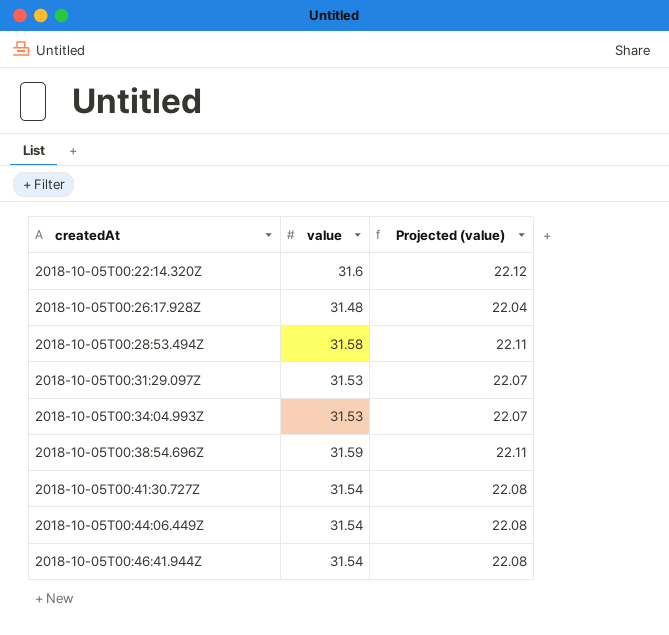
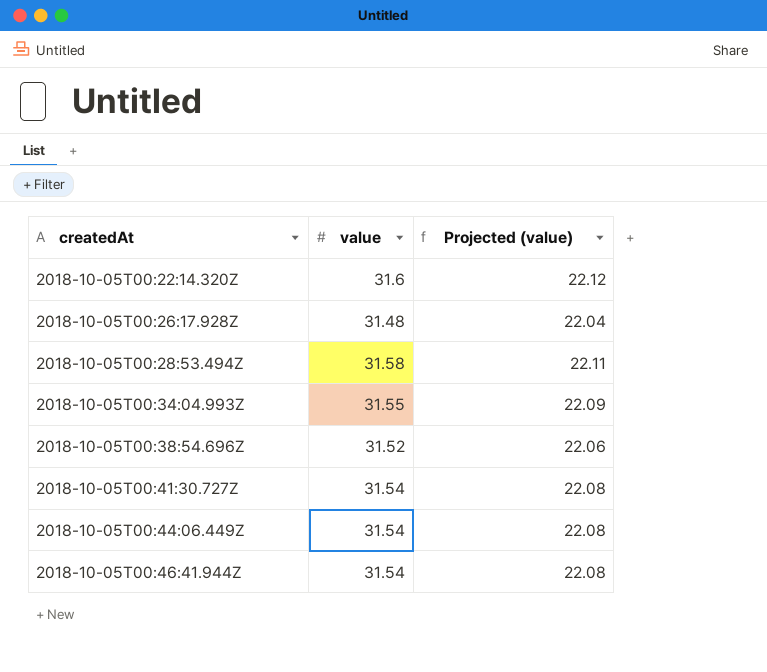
row 2018-10-05T00:31:29.097Z: 31.53 | 22.07 -> none
2018-10-05T00:34:04.993Z | value: 31.53 -> 31.55
2018-10-05T00:34:04.993Z | Projected (value): 22.07 -> 22.09
2018-10-05T00:38:54.696Z | value: 31.59 -> 31.52
2018-10-05T00:38:54.696Z | Projected (value): 22.11 -> 22.06

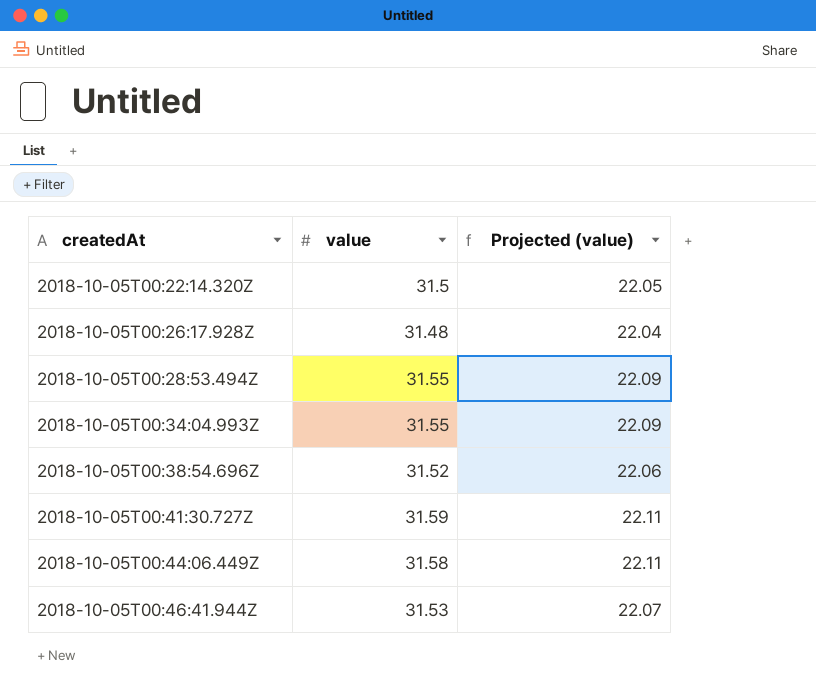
2018-10-05T00:22:14.320Z | value: 31.6 -> 31.5
2018-10-05T00:22:14.320Z | Projected (value): 22.12 -> 22.05
2018-10-05T00:28:53.494Z | value: 31.58 -> 31.55
2018-10-05T00:28:53.494Z | Projected (value): 22.11 -> 22.09
2018-10-05T00:41:30.727Z | value: 31.54 -> 31.59
2018-10-05T00:41:30.727Z | Projected (value): 22.08 -> 22.11
2018-10-05T00:44:06.449Z | value: 31.54 -> 31.58
2018-10-05T00:44:06.449Z | Projected (value): 22.08 -> 22.11
2018-10-05T00:46:41.944Z | value: 31.54 -> 31.53
2018-10-05T00:46:41.944Z | Projected (value): 22.08 -> 22.07

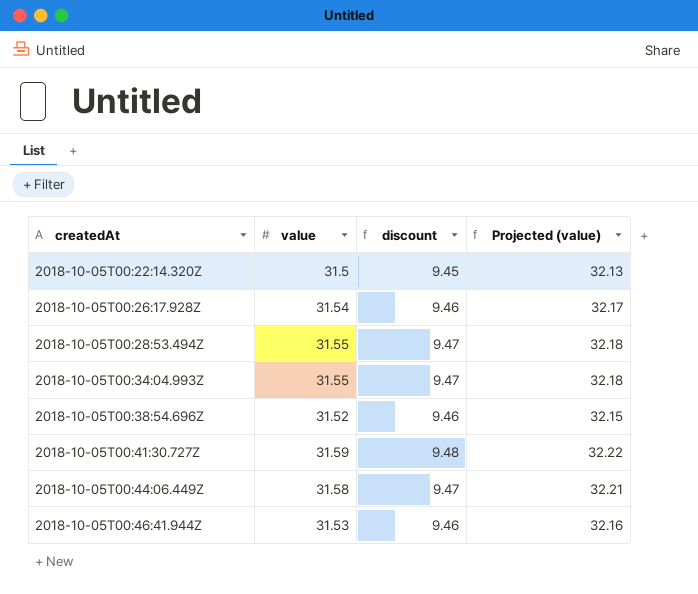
column discount | formula: none -> [value] * 0.3
column Projected (value) | formula: [value] * 0.7 -> [value] * 1.02
2018-10-05T00:26:17.928Z | value: 31.48 -> 31.54

